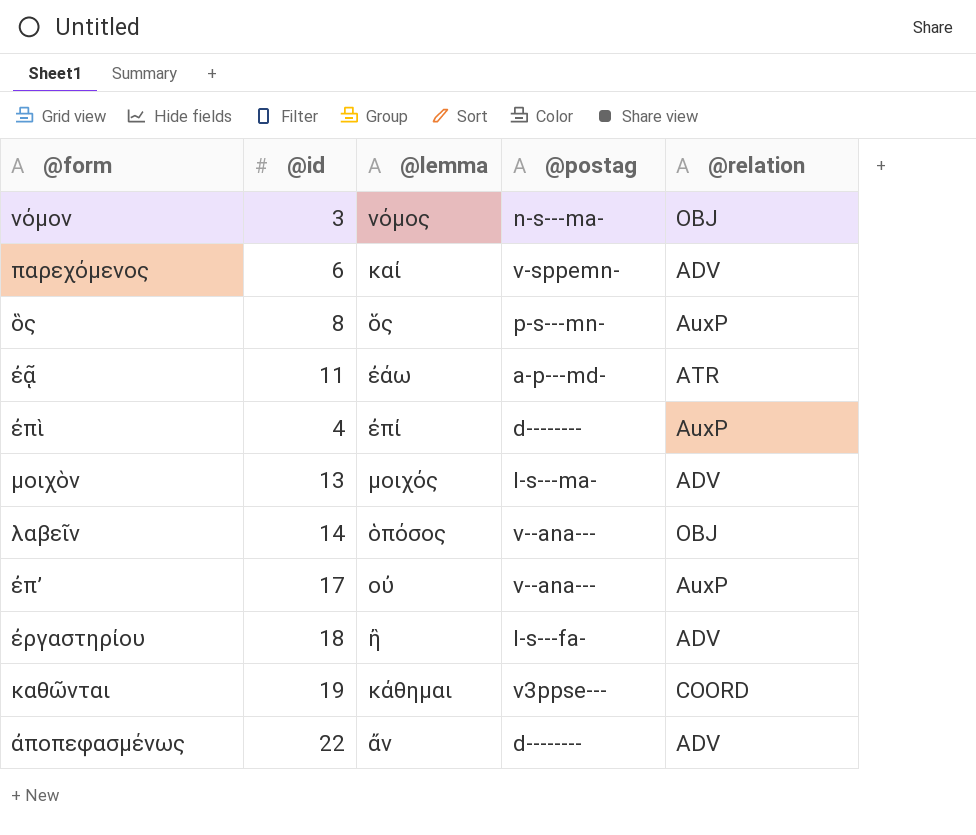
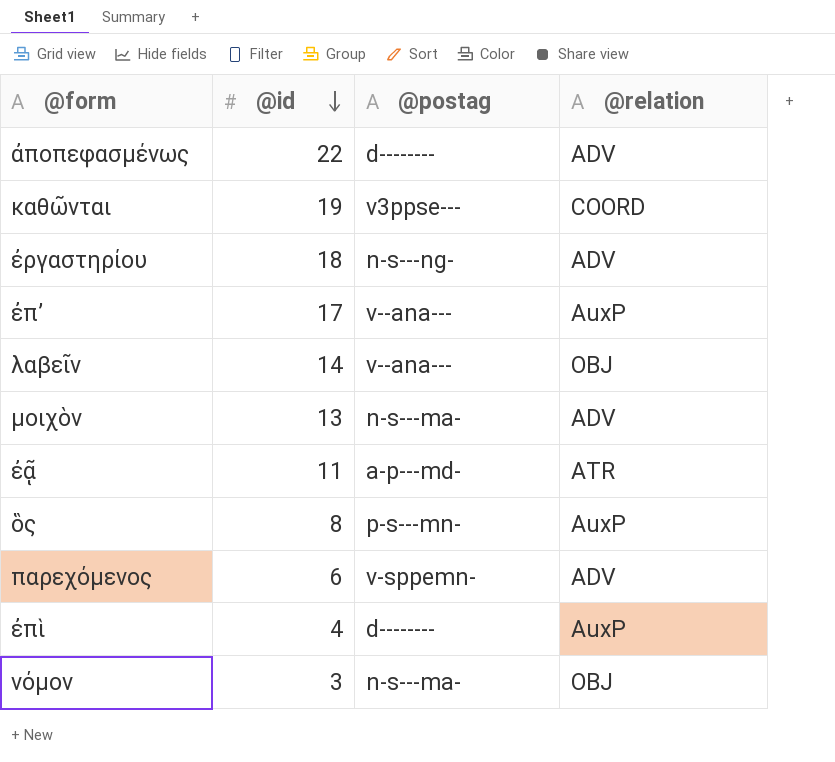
row order: none -> @id descending
column @lemma | position: 3 -> none
ἐργαστηρίου | @postag: l-s---fa- -> n-s---ng-
μοιχὸν | @postag: l-s---ma- -> n-s---ma-

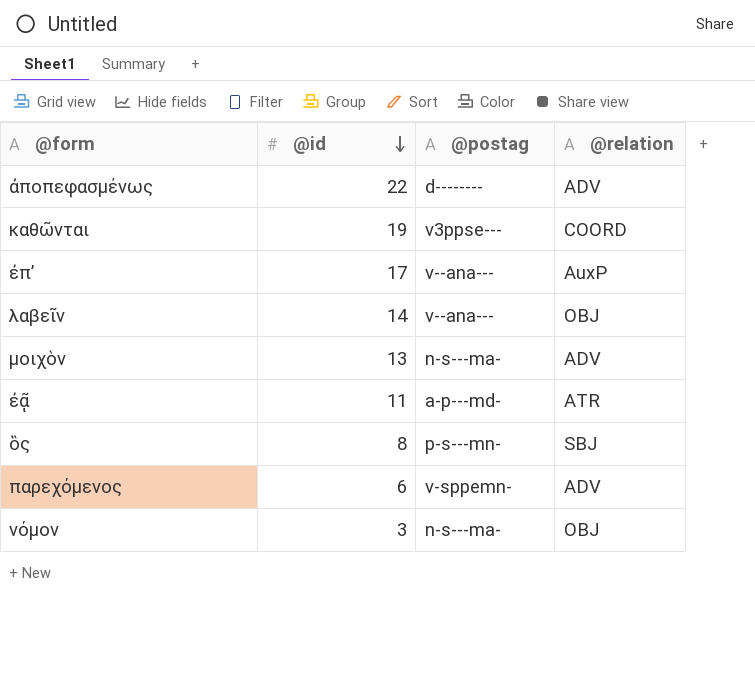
row ἐργαστηρίου: 18 | n-s---ng- | ADV -> none
row ἐπὶ: 4 | d-------- | AuxP -> none
ὃς | @relation: AuxP -> SBJ

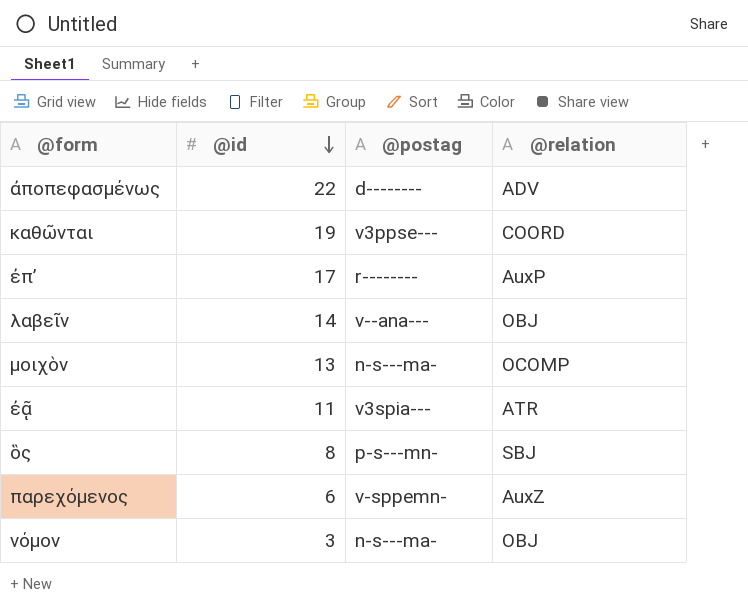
ἐπ’ | @postag: v--ana--- -> r--------
μοιχὸν | @relation: ADV -> OCOMP
ἐᾷ | @postag: a-p---md- -> v3spia---
παρεχόμενος | @relation: ADV -> AuxZ

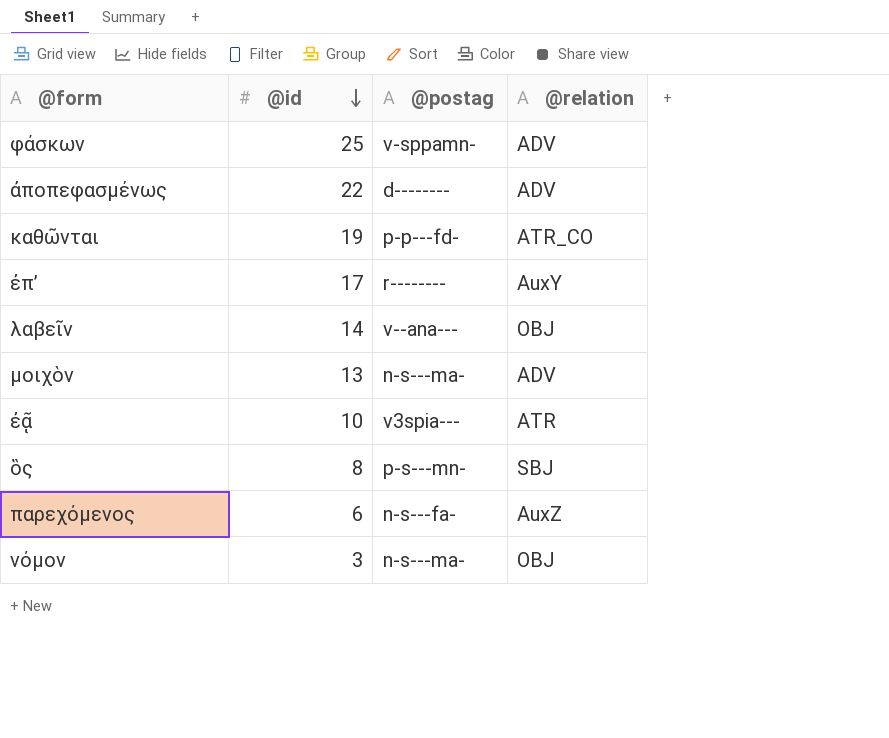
row φάσκων: none -> 25 | v-sppamn- | ADV
καθῶνται | @postag: v3ppse--- -> p-p---fd-
καθῶνται | @relation: COORD -> ATR_CO
ἐπ’ | @relation: AuxP -> AuxY
μοιχὸν | @relation: OCOMP -> ADV
ἐᾷ | @id: 11 -> 10
παρεχόμενος | @postag: v-sppemn- -> n-s---fa-

